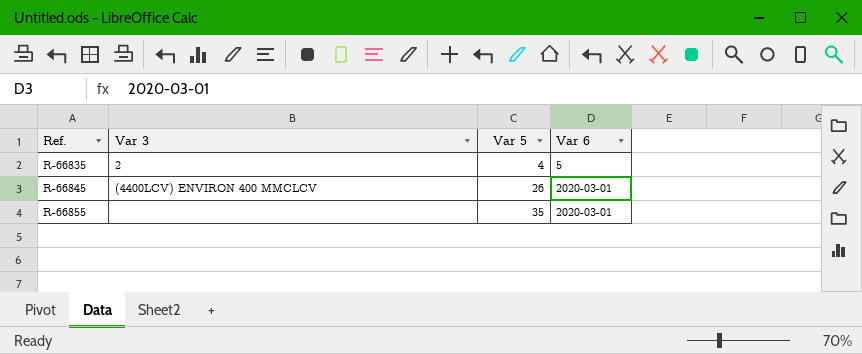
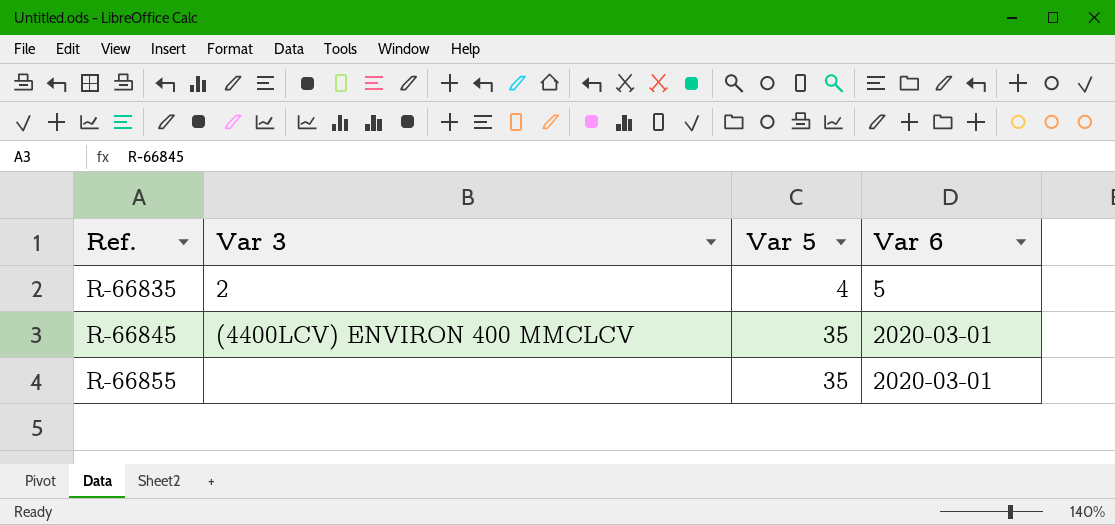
R-66845 | Var 5: 26 -> 35

